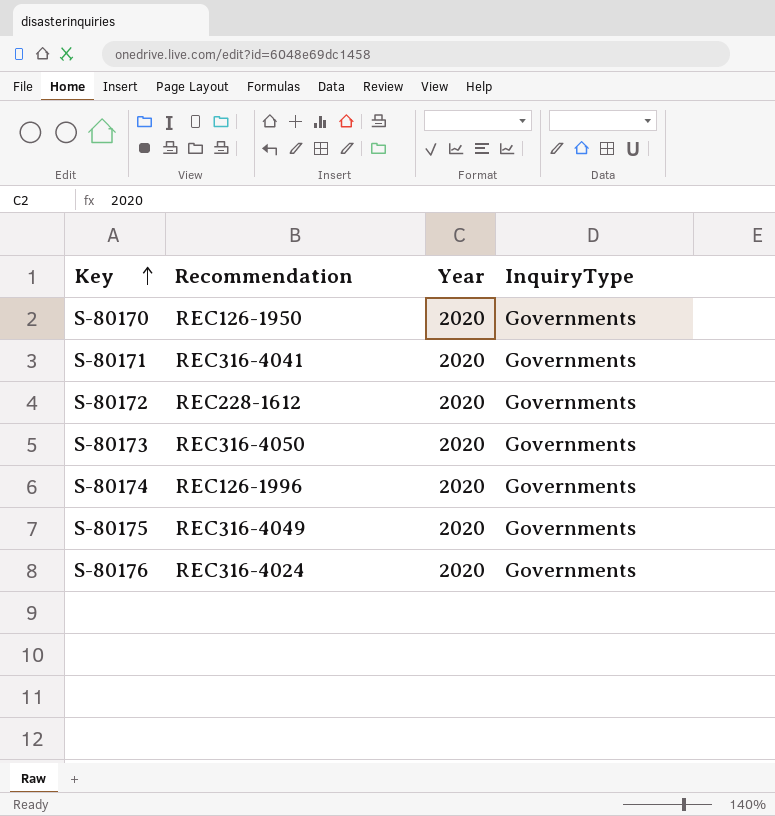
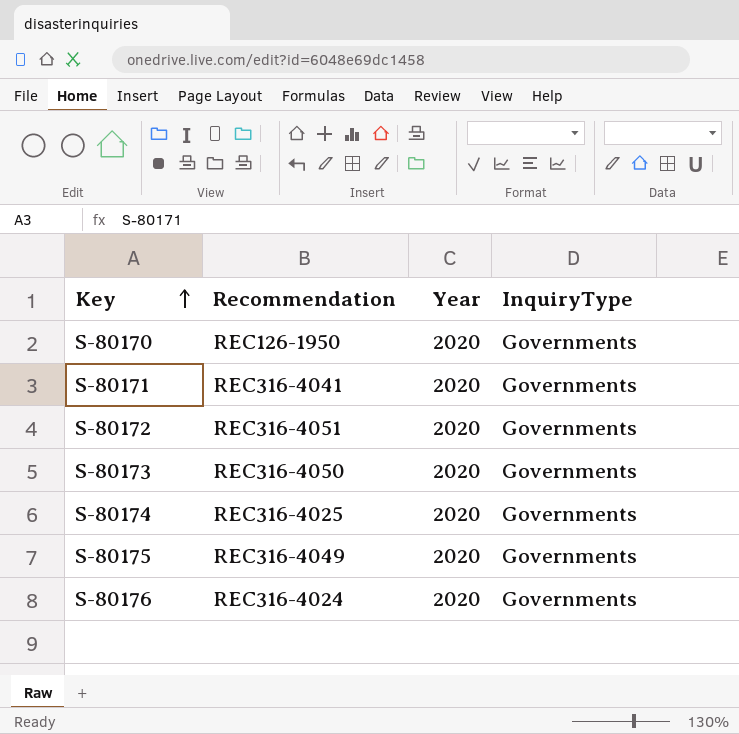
S-80172 | Recommendation: REC228-1612 -> REC316-4051
S-80174 | Recommendation: REC126-1996 -> REC316-4025

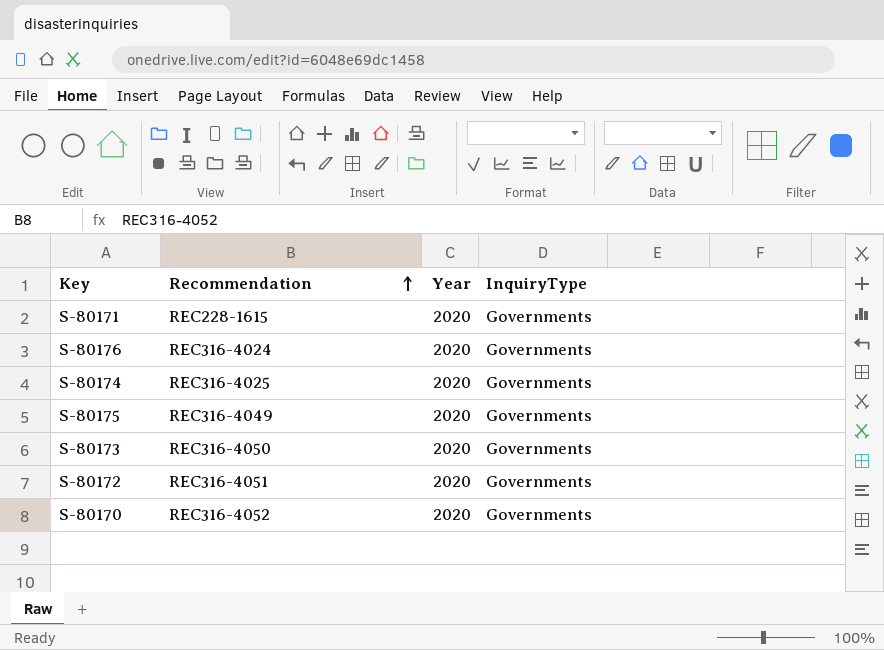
row order: Key ascending -> Recommendation ascending
S-80171 | Recommendation: REC316-4041 -> REC228-1615
S-80170 | Recommendation: REC126-1950 -> REC316-4052

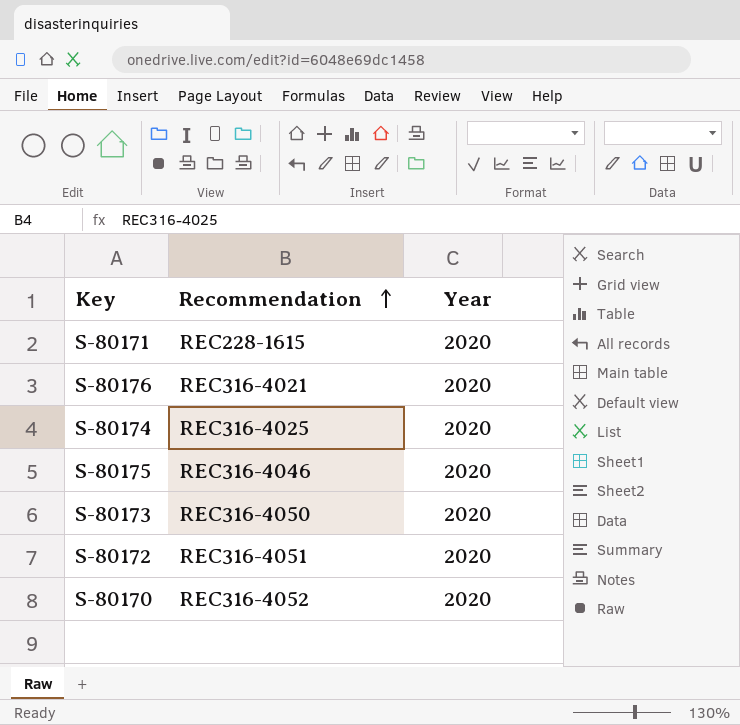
column InquiryType | position: 4 -> none
S-80176 | Recommendation: REC316-4024 -> REC316-4021
S-80175 | Recommendation: REC316-4049 -> REC316-4046

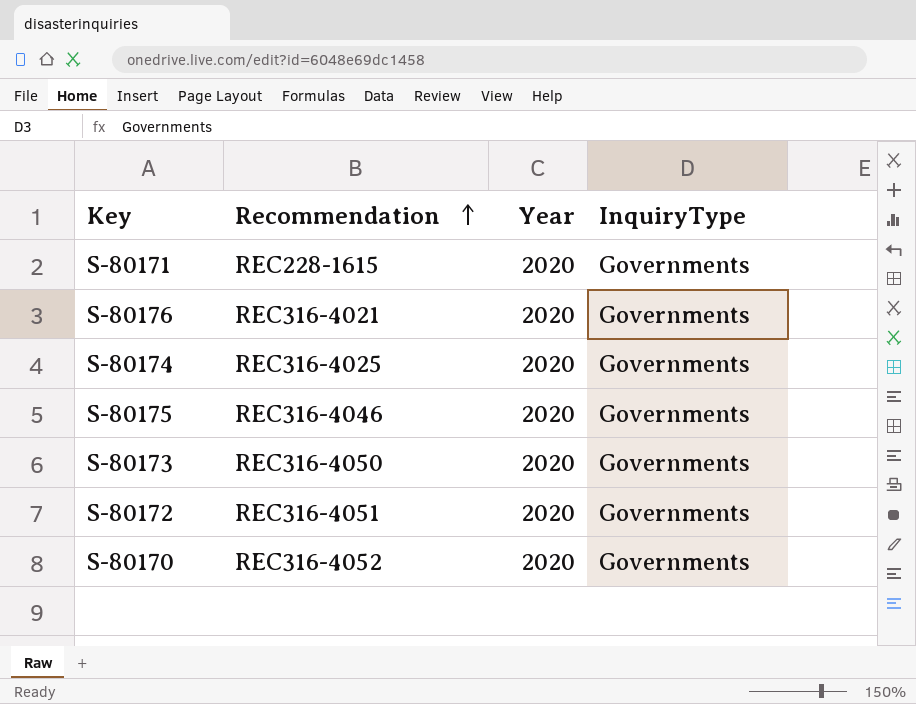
column InquiryType | position: none -> 4

